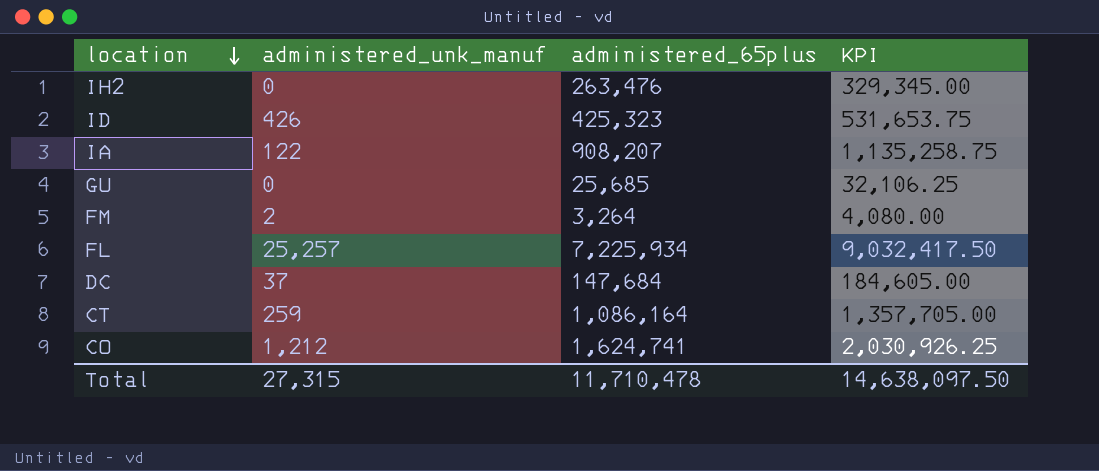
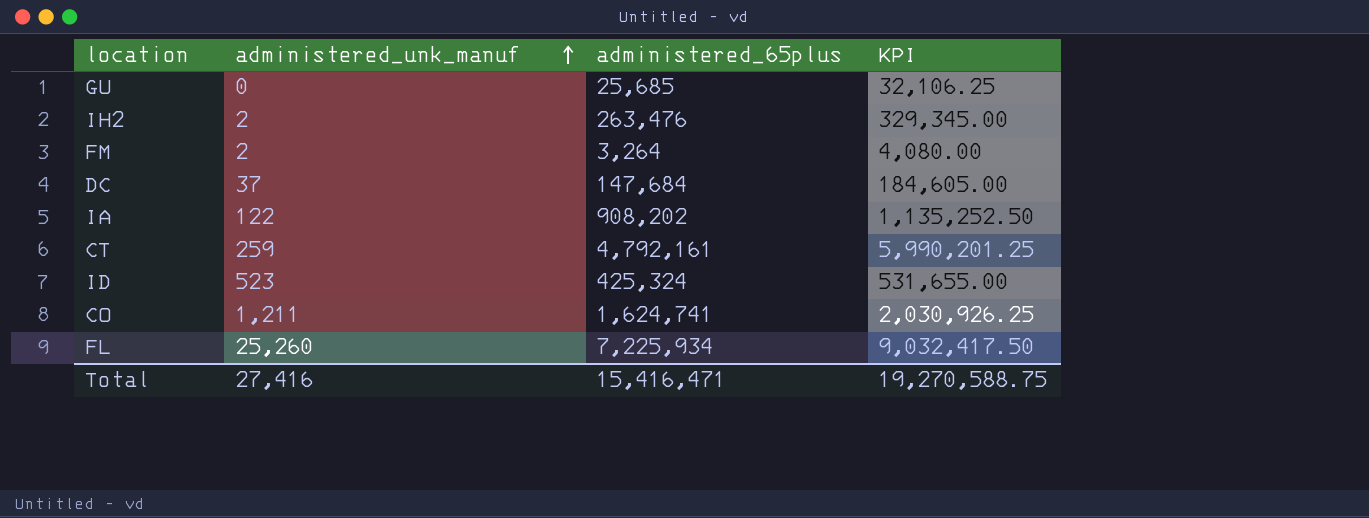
row order: location descending -> administered_unk_manuf ascending
IH2 | administered_unk_manuf: 0 -> 2
IA | administered_65plus: 908,207 -> 908,202
IA | KPI: 1,135,258.75 -> 1,135,252.50
CT | administered_65plus: 1,086,164 -> 4,792,161
CT | KPI: 1,357,705.00 -> 5,990,201.25
ID | administered_unk_manuf: 426 -> 523
ID | administered_65plus: 425,323 -> 425,324
ID | KPI: 531,653.75 -> 531,655.00
CO | administered_unk_manuf: 1,212 -> 1,211
FL | administered_unk_manuf: 25,257 -> 25,260
Total | administered_unk_manuf: 27,315 -> 27,416
Total | administered_65plus: 11,710,478 -> 15,416,471
Total | KPI: 14,638,097.50 -> 19,270,588.75

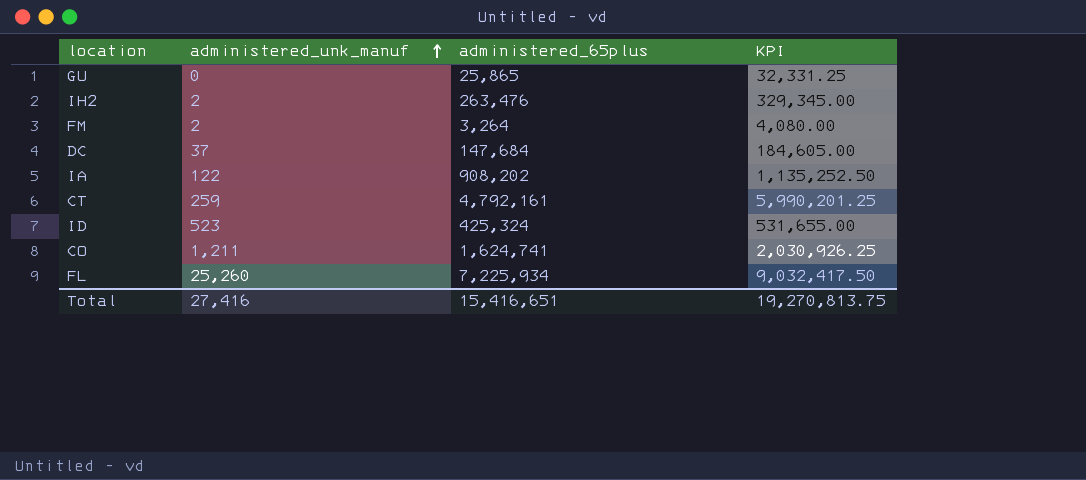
GU | administered_65plus: 25,685 -> 25,865
GU | KPI: 32,106.25 -> 32,331.25
Total | administered_65plus: 15,416,471 -> 15,416,651
Total | KPI: 19,270,588.75 -> 19,270,813.75

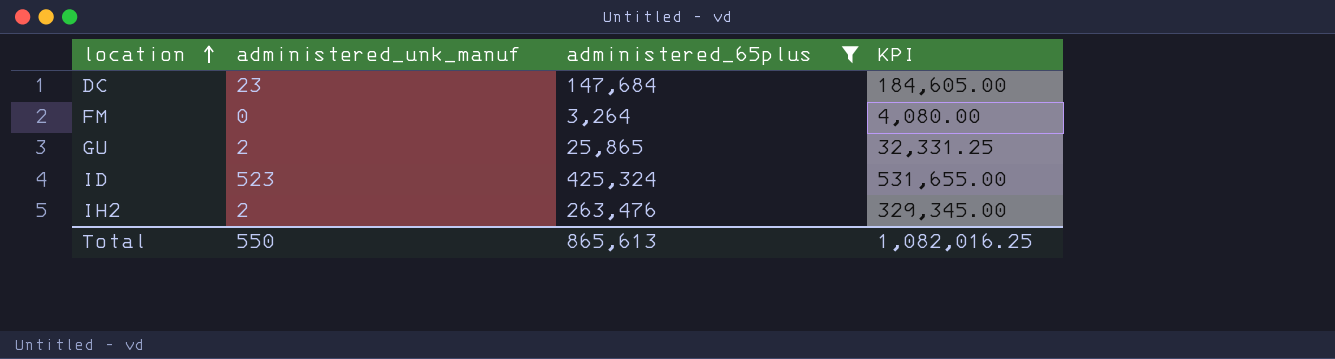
filter: none -> administered_65plus <= 425,324
row order: administered_unk_manuf ascending -> location ascending
DC | administered_unk_manuf: 37 -> 23
FM | administered_unk_manuf: 2 -> 0
GU | administered_unk_manuf: 0 -> 2
Total | administered_unk_manuf: 27,416 -> 550
Total | administered_65plus: 15,416,651 -> 865,613
Total | KPI: 19,270,813.75 -> 1,082,016.25

